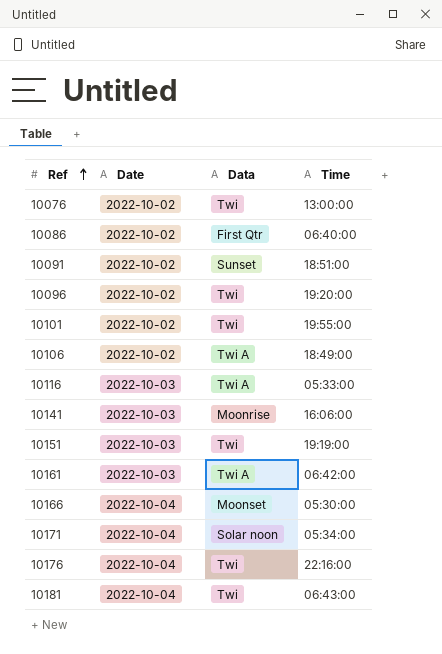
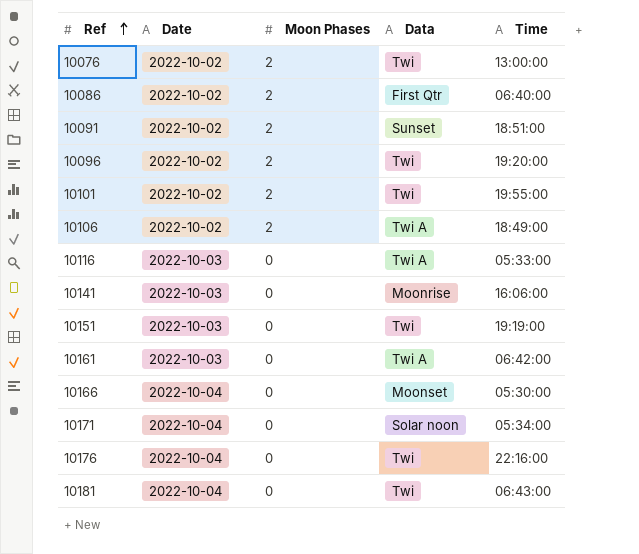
column Moon Phases | position: none -> 3

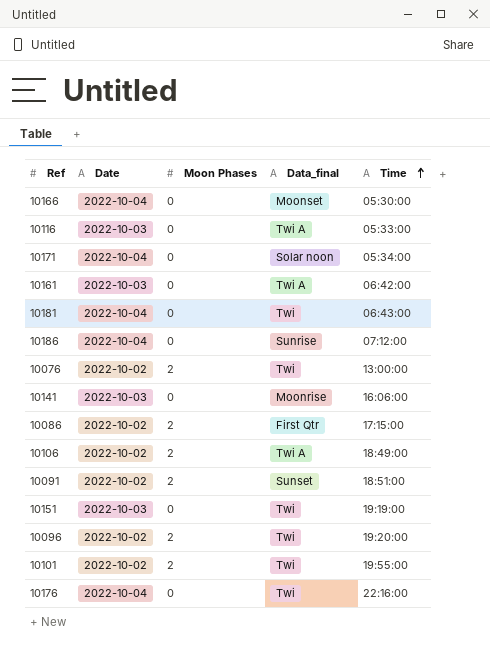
row order: Ref ascending -> Time ascending
column name: Data -> Data_final
row 10186: none -> 2022-10-04 | 0 | Sunrise | 07:12:00
10086 | Time: 06:40:00 -> 17:15:00

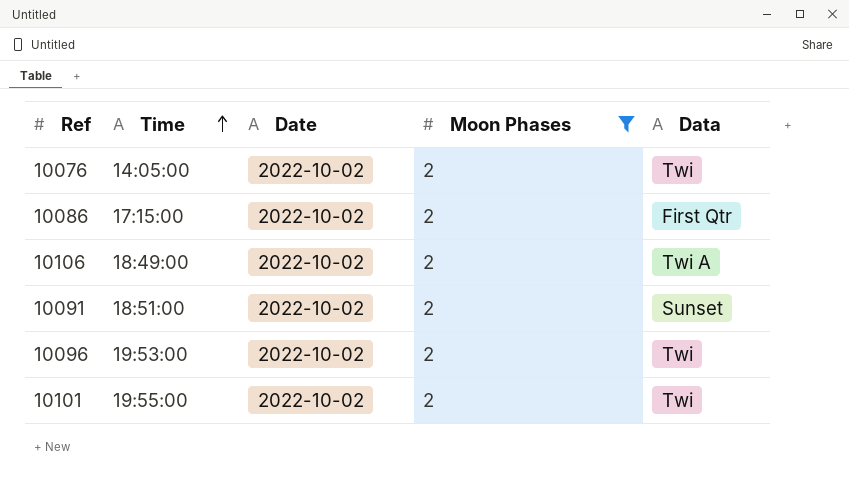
filter: none -> Moon Phases = 2
column Time | position: 5 -> 2
column name: Data_final -> Data
10076 | Time: 13:00:00 -> 14:05:00
10096 | Time: 19:20:00 -> 19:53:00

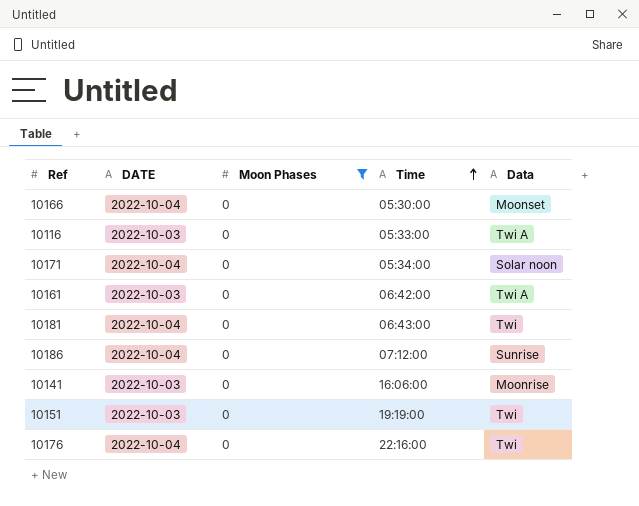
filter: Moon Phases = 2 -> Moon Phases = 0
column name: Date -> DATE
column Time | position: 2 -> 4

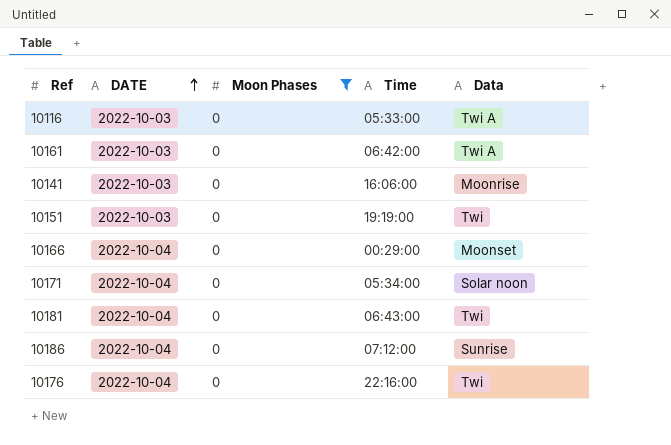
row order: Time ascending -> DATE ascending
10166 | Time: 05:30:00 -> 00:29:00

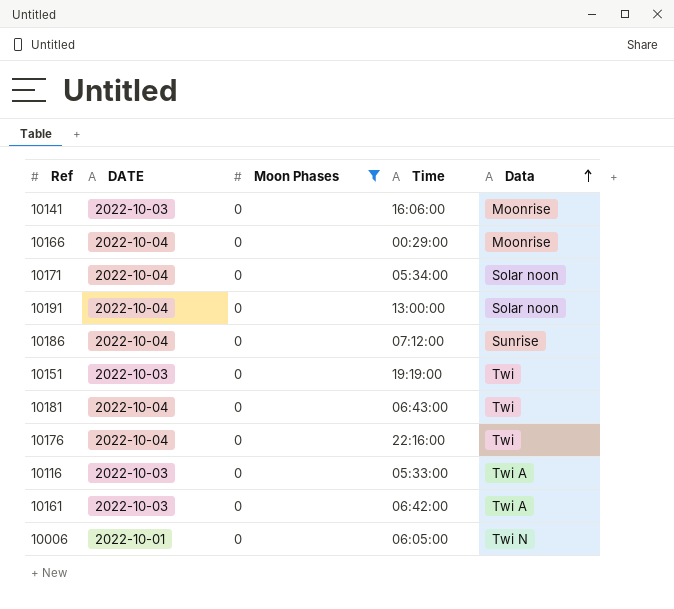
row order: DATE ascending -> Data ascending
10166 | Data: Moonset -> Moonrise
row 10191: none -> 2022-10-04 | 0 | 13:00:00 | Solar noon
row 10006: none -> 2022-10-01 | 0 | 06:05:00 | Twi N

